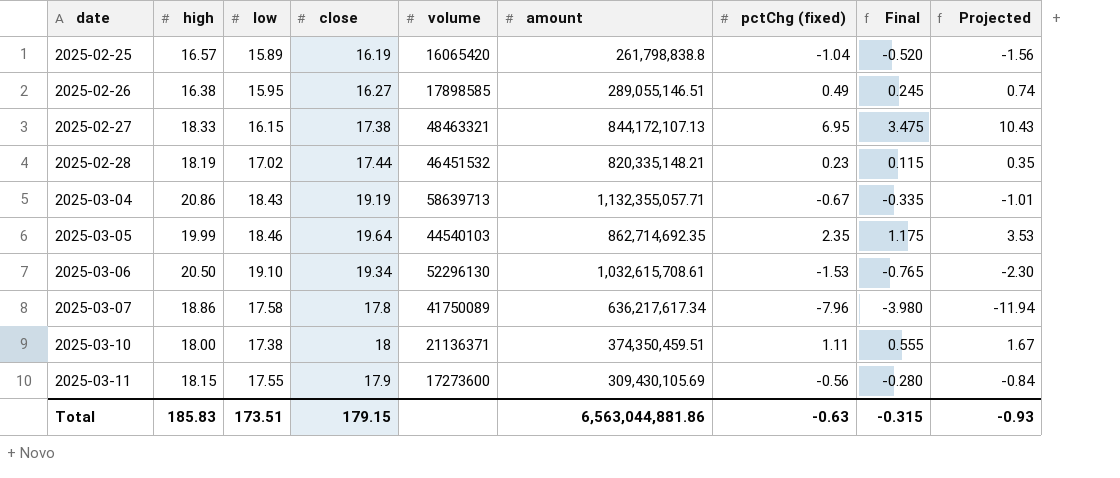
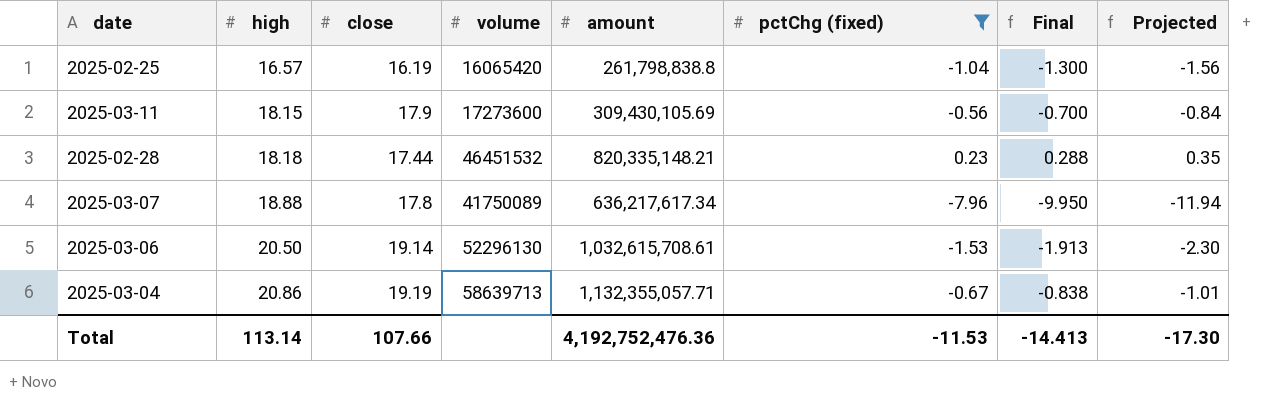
filter: none -> pctChg (fixed) <= 0.23
row order: date ascending -> high ascending
column low | position: 3 -> none
column Final | formula: [pctChg (fixed)] * 0.5 -> [pctChg (fixed)] * 1.25
2025-02-28 | high: 18.19 -> 18.18
2025-03-07 | high: 18.86 -> 18.88
2025-03-06 | close: 19.34 -> 19.14
Total | high: 185.83 -> 113.14
Total | close: 179.15 -> 107.66
Total | amount: 6,563,044,881.86 -> 4,192,752,476.36
Total | pctChg (fixed): -0.63 -> -11.53
Total | Final: -0.315 -> -14.413
Total | Projected: -0.93 -> -17.30

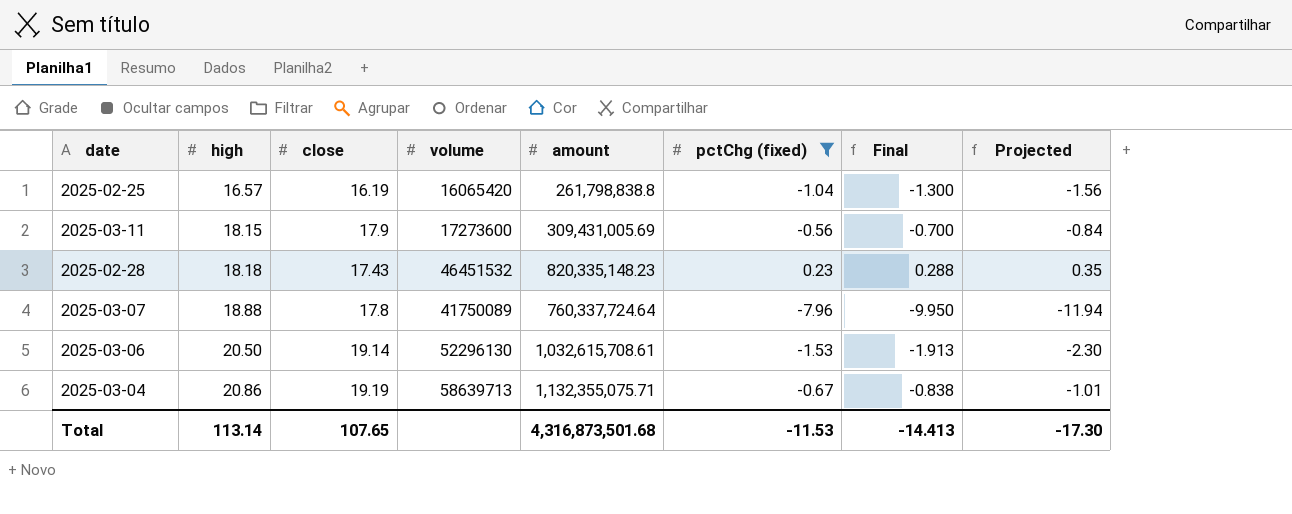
2025-03-11 | amount: 309,430,105.69 -> 309,431,005.69
2025-02-28 | close: 17.44 -> 17.43
2025-02-28 | amount: 820,335,148.21 -> 820,335,148.23
2025-03-07 | amount: 636,217,617.34 -> 760,337,724.64
2025-03-04 | amount: 1,132,355,057.71 -> 1,132,355,075.71
Total | close: 107.66 -> 107.65
Total | amount: 4,192,752,476.36 -> 4,316,873,501.68

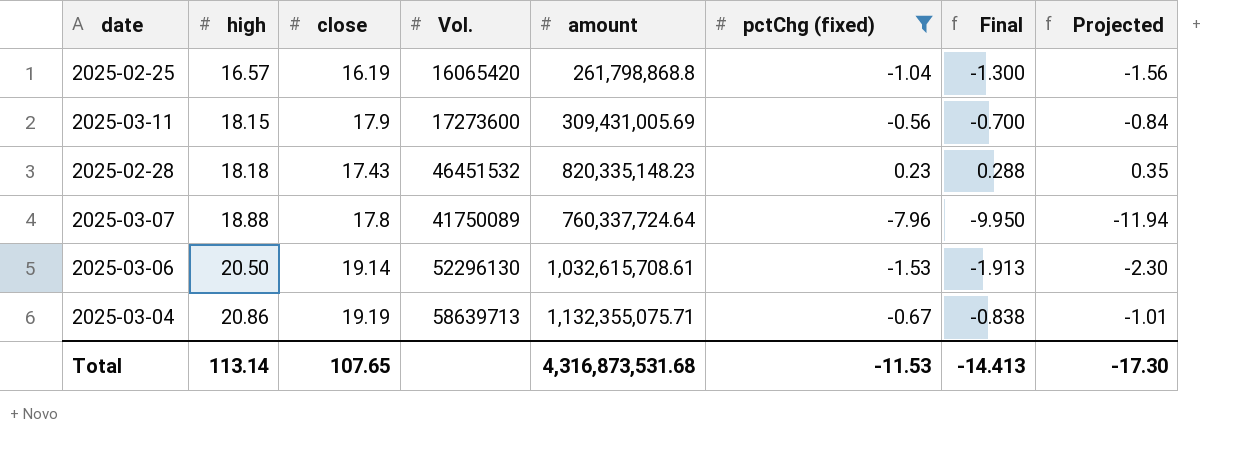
column name: volume -> Vol.
2025-02-25 | amount: 261,798,838.8 -> 261,798,868.8
Total | amount: 4,316,873,501.68 -> 4,316,873,531.68

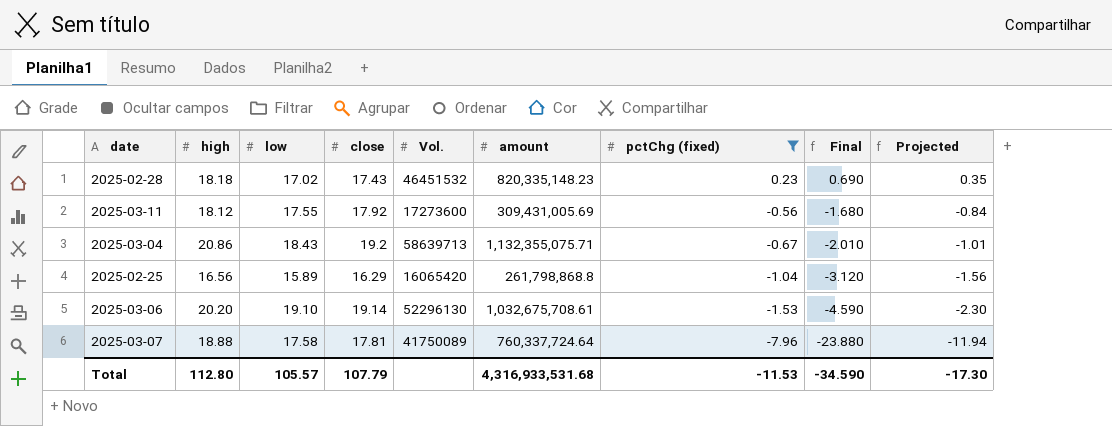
row order: high ascending -> pctChg (fixed) descending
column low | position: none -> 3
column Final | formula: [pctChg (fixed)] * 1.25 -> [pctChg (fixed)] * 3
2025-03-11 | high: 18.15 -> 18.12
2025-03-11 | close: 17.9 -> 17.92
2025-03-04 | close: 19.19 -> 19.2
2025-02-25 | high: 16.57 -> 16.56
2025-02-25 | close: 16.19 -> 16.29
2025-03-06 | high: 20.50 -> 20.20
2025-03-06 | amount: 1,032,615,708.61 -> 1,032,675,708.61
2025-03-07 | close: 17.8 -> 17.81
Total | high: 113.14 -> 112.80
Total | close: 107.65 -> 107.79
Total | amount: 4,316,873,531.68 -> 4,316,933,531.68
Total | Final: -14.413 -> -34.590

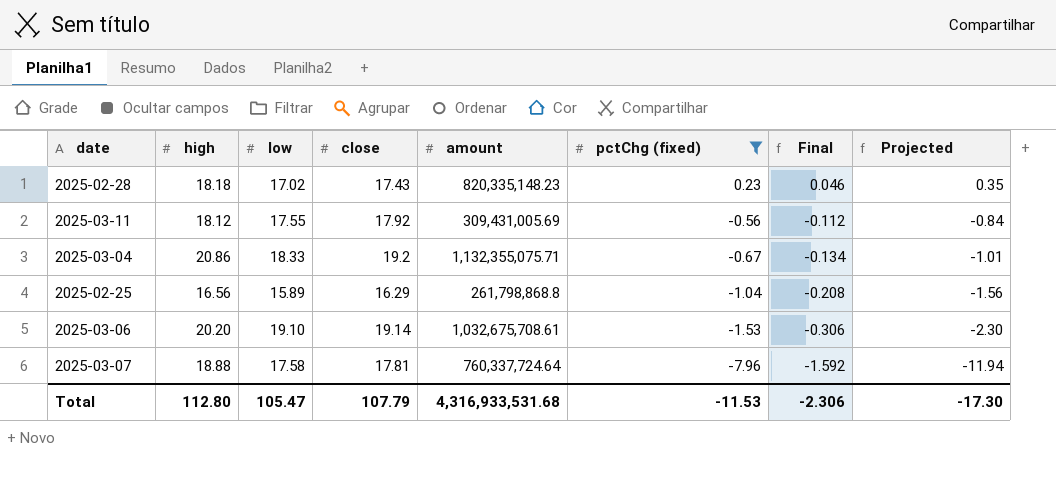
column Vol. | position: 5 -> none
column Final | formula: [pctChg (fixed)] * 3 -> [pctChg (fixed)] * 0.2
2025-03-04 | low: 18.43 -> 18.33
Total | low: 105.57 -> 105.47
Total | Final: -34.590 -> -2.306

